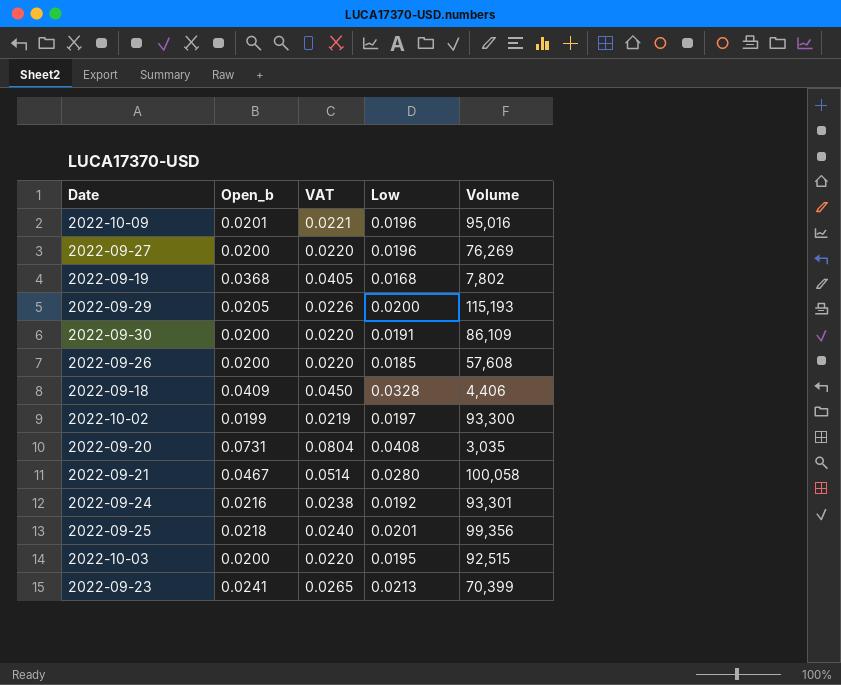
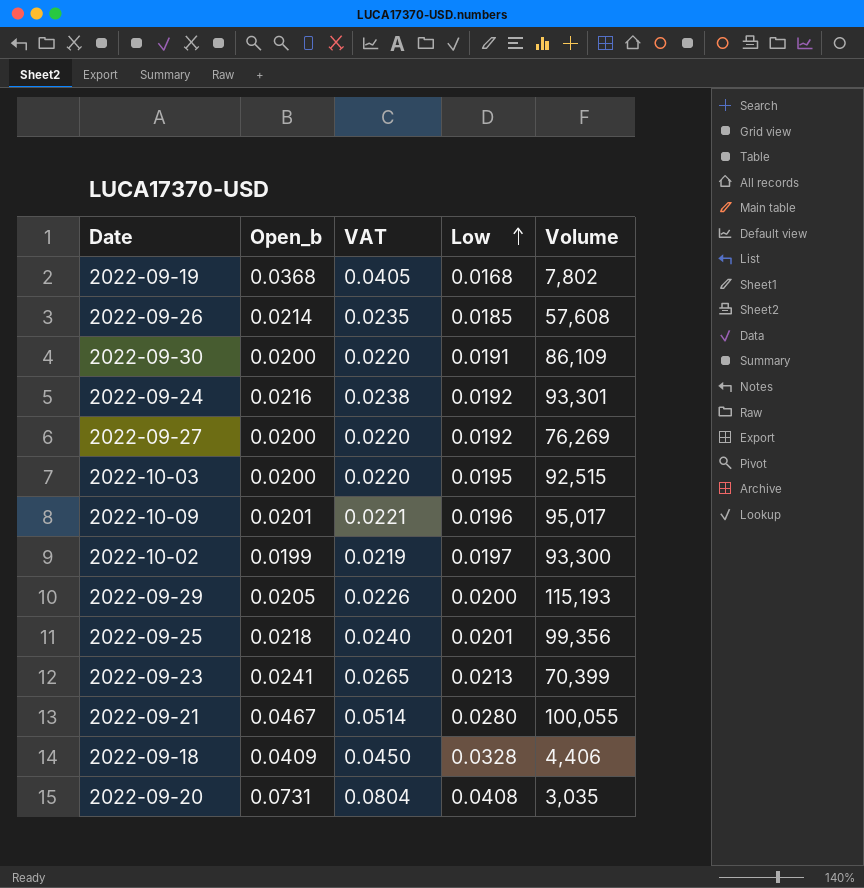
row order: none -> Low ascending
2022-09-26 | Open_b: 0.0200 -> 0.0214
2022-09-26 | VAT: 0.0220 -> 0.0235
2022-09-27 | Low: 0.0196 -> 0.0192
2022-10-09 | Volume: 95,016 -> 95,017
2022-09-21 | Volume: 100,058 -> 100,055

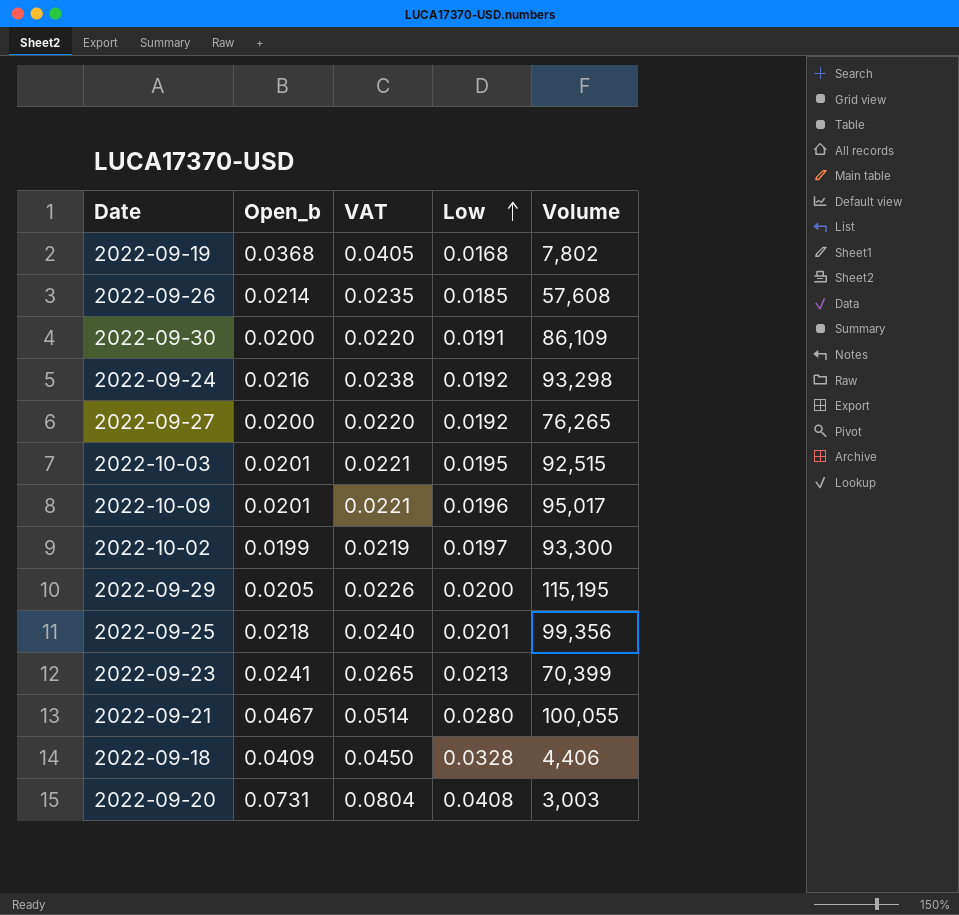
2022-09-24 | Volume: 93,301 -> 93,298
2022-09-27 | Volume: 76,269 -> 76,265
2022-10-03 | Open_b: 0.0200 -> 0.0201
2022-10-03 | VAT: 0.0220 -> 0.0221
2022-09-29 | Volume: 115,193 -> 115,195
2022-09-20 | Volume: 3,035 -> 3,003

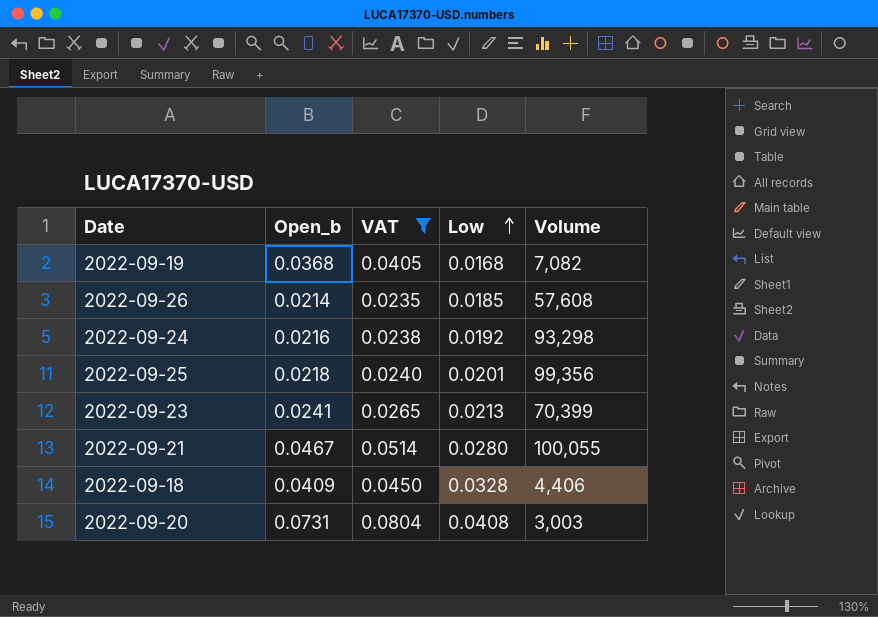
filter: none -> VAT >= 0.0235
2022-09-19 | Volume: 7,802 -> 7,082

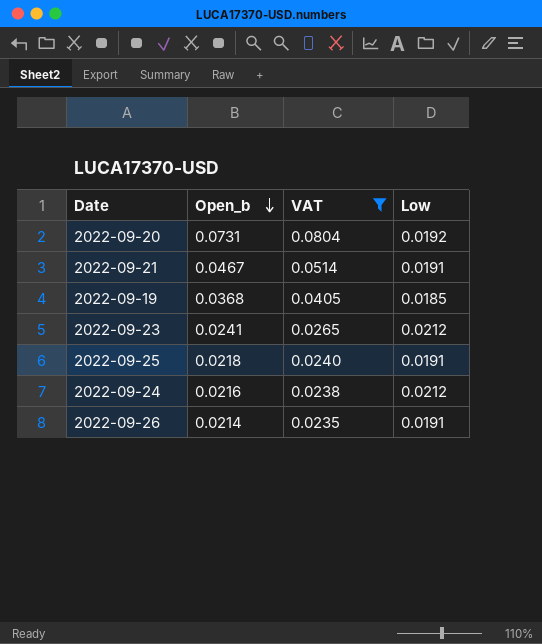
row order: Low ascending -> Open_b descending
column Volume | position: 5 -> none
row 2022-09-18: 0.0409 | 0.0450 | 0.0328 | 4,406 -> none
2022-09-20 | Low: 0.0408 -> 0.0192
2022-09-21 | Low: 0.0280 -> 0.0191
2022-09-19 | Low: 0.0168 -> 0.0185
2022-09-23 | Low: 0.0213 -> 0.0212
2022-09-25 | Low: 0.0201 -> 0.0191
2022-09-24 | Low: 0.0192 -> 0.0212
2022-09-26 | Low: 0.0185 -> 0.0191

